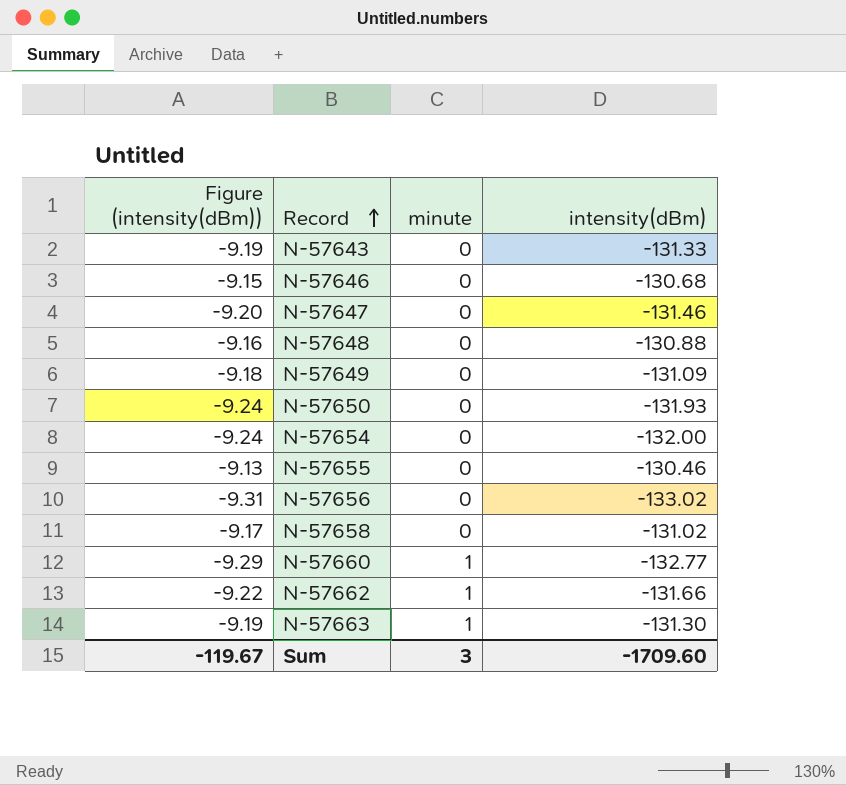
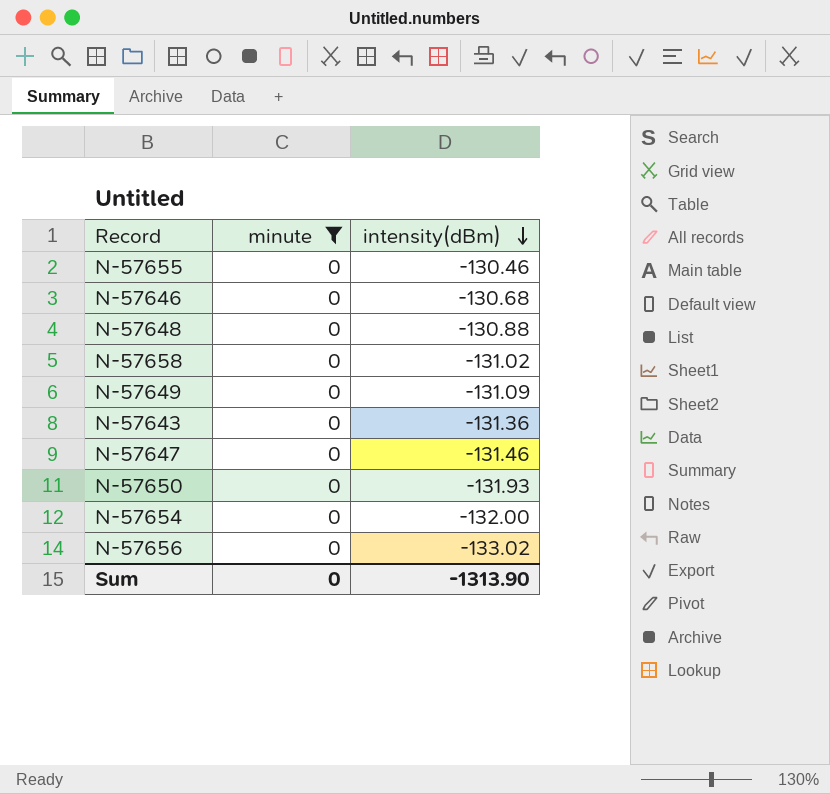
filter: none -> minute = 0
row order: Record ascending -> intensity(dBm) descending
column Figure (intensity(dBm)) | formula: [intensity(dBm)] * 0.07 -> none
N-57643 | intensity(dBm): -131.33 -> -131.36
Sum | minute: 3 -> 0
Sum | intensity(dBm): -1709.60 -> -1313.90

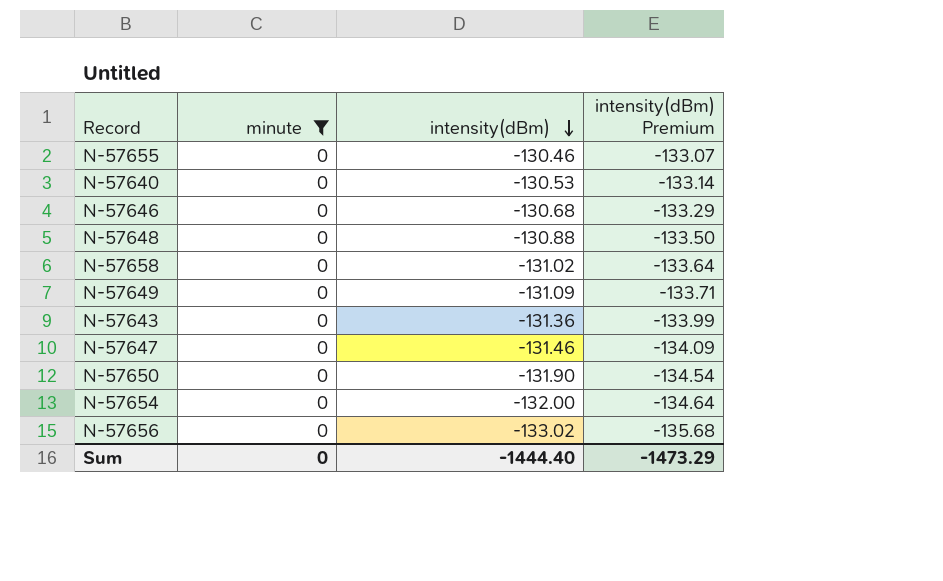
column intensity(dBm) Premium | formula: none -> [intensity(dBm)] * 1.02
row N-57640: none -> 0 | -130.53 | -133.14
N-57650 | intensity(dBm): -131.93 -> -131.90
Sum | intensity(dBm): -1313.90 -> -1444.40

